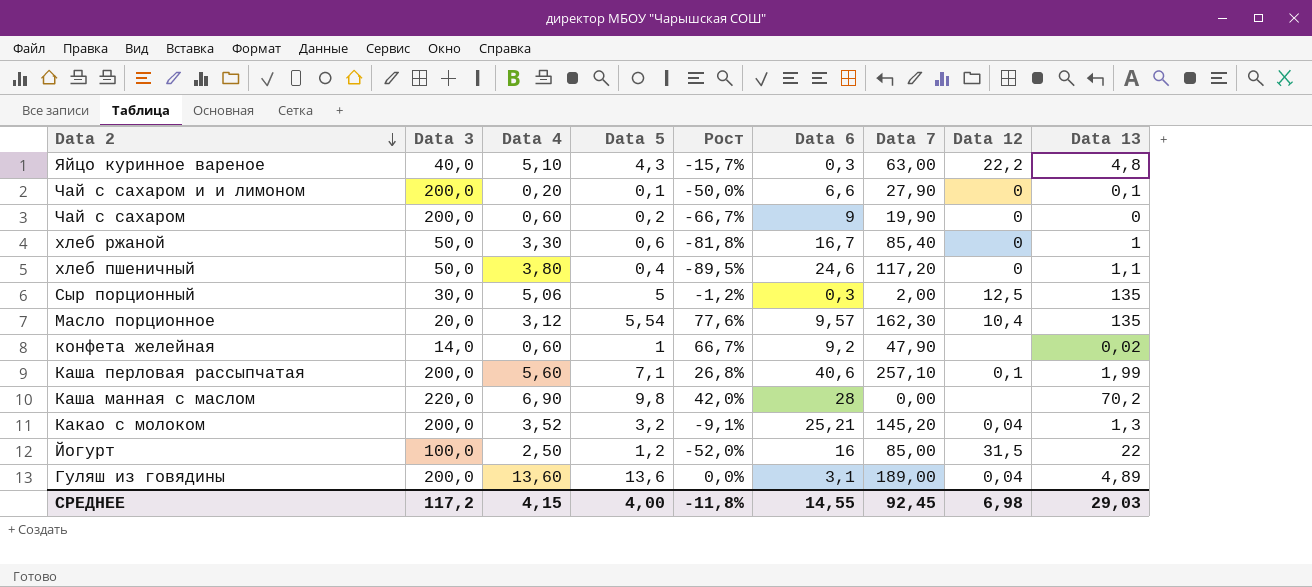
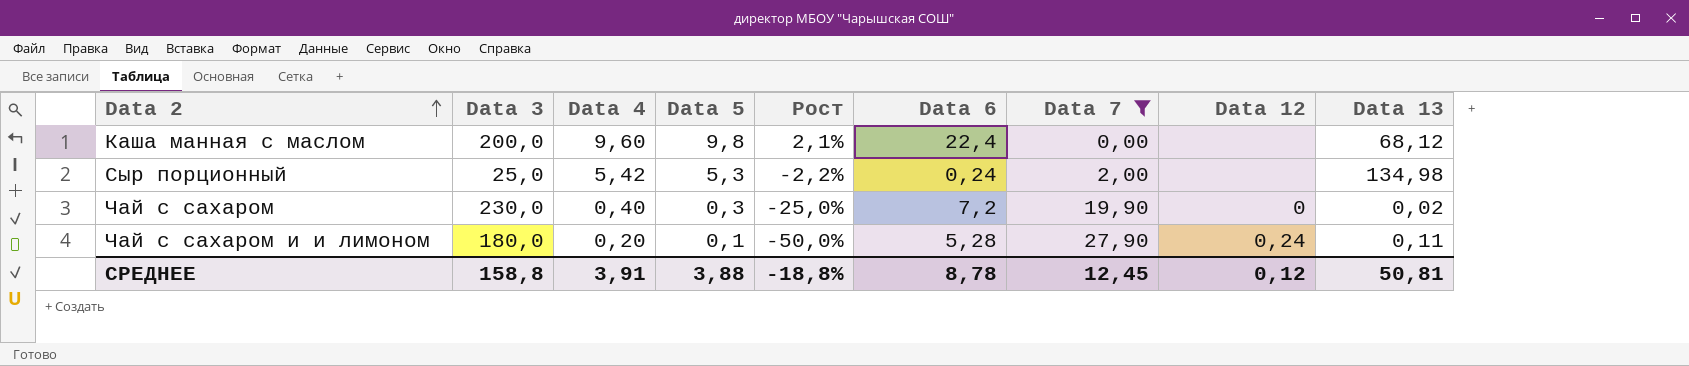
filter: none -> Data 7 <= 27,90
row order: Data 2 descending -> Data 2 ascending
Каша манная с маслом | Data 3: 220,0 -> 200,0
Каша манная с маслом | Data 4: 6,90 -> 9,60
Каша манная с маслом | Рост: 42,0% -> 2,1%
Каша манная с маслом | Data 6: 28 -> 22,4
Каша манная с маслом | Data 13: 70,2 -> 68,12
Сыр порционный | Data 3: 30,0 -> 25,0
Сыр порционный | Data 4: 5,06 -> 5,42
Сыр порционный | Data 5: 5 -> 5,3
Сыр порционный | Рост: -1,2% -> -2,2%
Сыр порционный | Data 6: 0,3 -> 0,24
Сыр порционный | Data 12: 12,5 -> none
Сыр порционный | Data 13: 135 -> 134,98
Чай с сахаром | Data 3: 200,0 -> 230,0
Чай с сахаром | Data 4: 0,60 -> 0,40
Чай с сахаром | Data 5: 0,2 -> 0,3
Чай с сахаром | Рост: -66,7% -> -25,0%
Чай с сахаром | Data 6: 9 -> 7,2
Чай с сахаром | Data 13: 0 -> 0,02
Чай с сахаром и и лимоном | Data 3: 200,0 -> 180,0
Чай с сахаром и и лимоном | Data 6: 6,6 -> 5,28
Чай с сахаром и и лимоном | Data 12: 0 -> 0,24
Чай с сахаром и и лимоном | Data 13: 0,1 -> 0,11
СРЕДНЕЕ | Data 3: 117,2 -> 158,8
СРЕДНЕЕ | Data 4: 4,15 -> 3,91
СРЕДНЕЕ | Data 5: 4,00 -> 3,88
СРЕДНЕЕ | Рост: -11,8% -> -18,8%
СРЕДНЕЕ | Data 6: 14,55 -> 8,78
СРЕДНЕЕ | Data 7: 92,45 -> 12,45
СРЕДНЕЕ | Data 12: 6,98 -> 0,12
СРЕДНЕЕ | Data 13: 29,03 -> 50,81

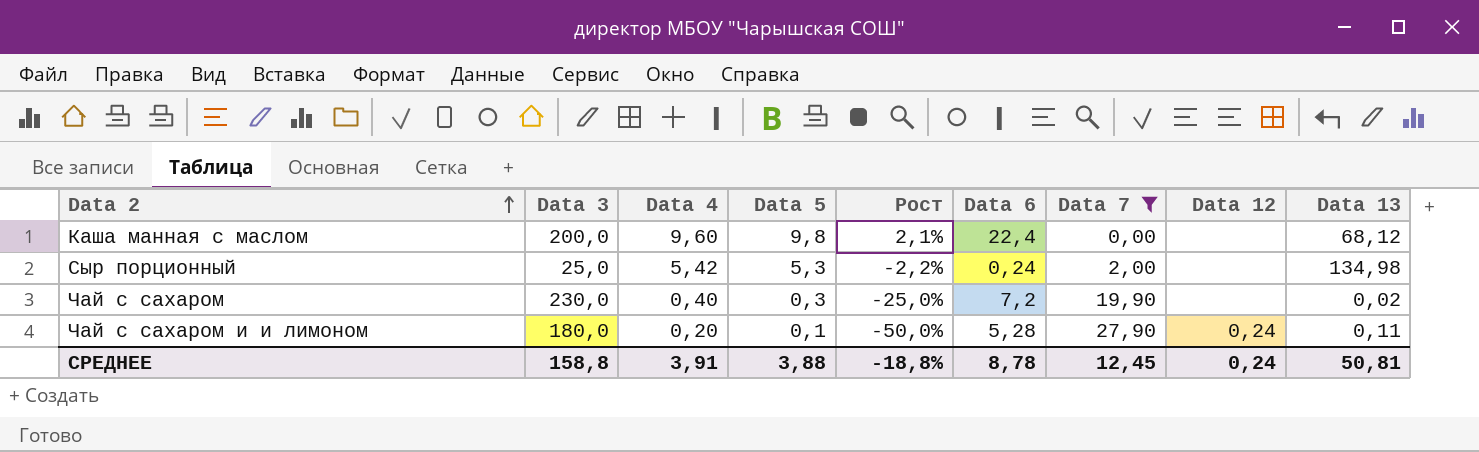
Чай с сахаром | Data 12: 0 -> none
СРЕДНЕЕ | Data 12: 0,12 -> 0,24

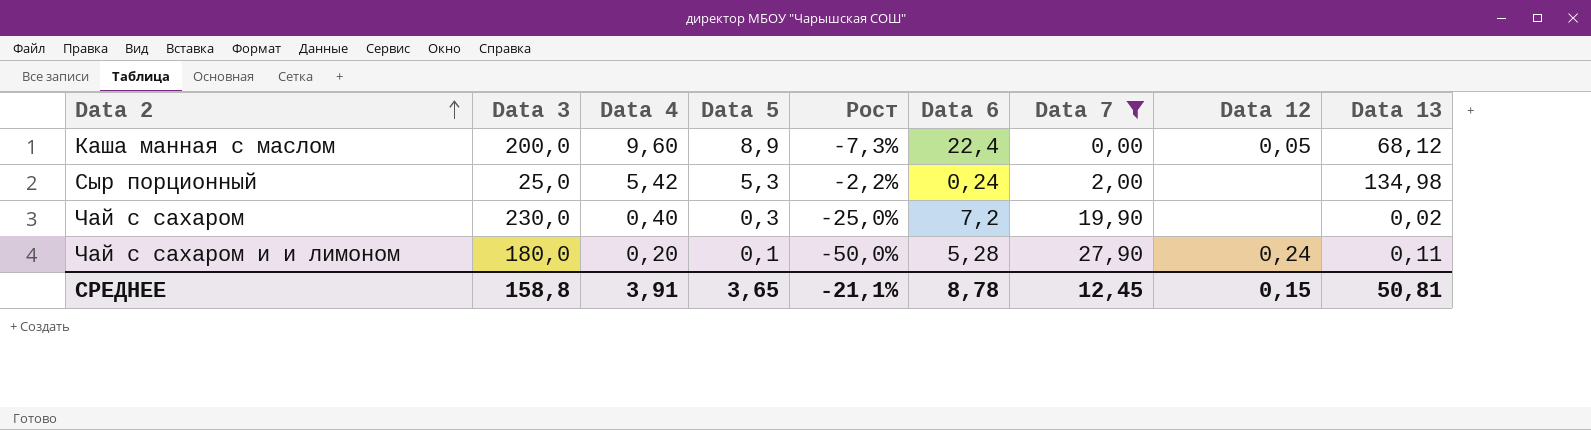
Каша манная с маслом | Data 5: 9,8 -> 8,9
Каша манная с маслом | Рост: 2,1% -> -7,3%
Каша манная с маслом | Data 12: none -> 0,05
СРЕДНЕЕ | Data 5: 3,88 -> 3,65
СРЕДНЕЕ | Рост: -18,8% -> -21,1%
СРЕДНЕЕ | Data 12: 0,24 -> 0,15

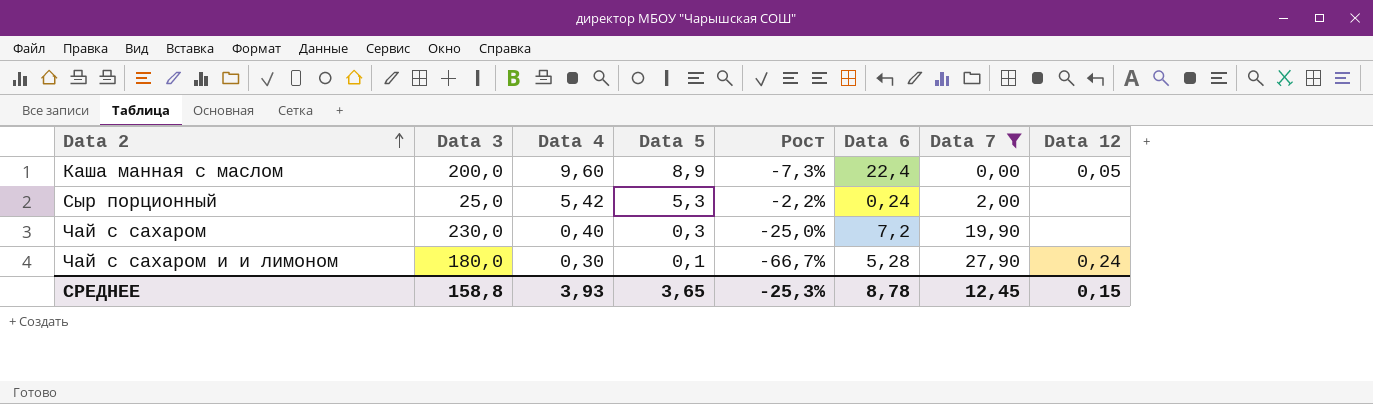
column Data 13 | position: 9 -> none
Чай с сахаром и и лимоном | Data 4: 0,20 -> 0,30
Чай с сахаром и и лимоном | Рост: -50,0% -> -66,7%
СРЕДНЕЕ | Data 4: 3,91 -> 3,93
СРЕДНЕЕ | Рост: -21,1% -> -25,3%

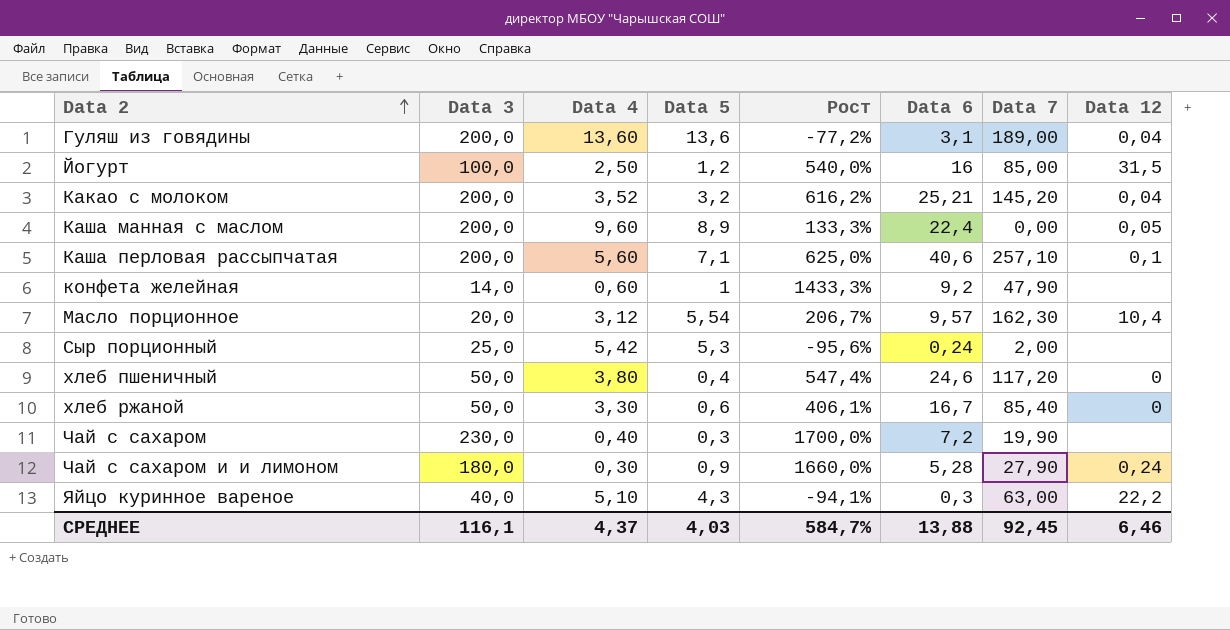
filter: Data 7 <= 27,90 -> none
column Рост | formula: ([Data 5] - [Data 4]) / [Data 4] -> ([Data 6] - [Data 4]) / [Data 4]
Чай с сахаром и и лимоном | Data 5: 0,1 -> 0,9
СРЕДНЕЕ | Data 3: 158,8 -> 116,1
СРЕДНЕЕ | Data 4: 3,93 -> 4,37
СРЕДНЕЕ | Data 5: 3,65 -> 4,03
СРЕДНЕЕ | Рост: -25,3% -> 584,7%
СРЕДНЕЕ | Data 6: 8,78 -> 13,88
СРЕДНЕЕ | Data 7: 12,45 -> 92,45
СРЕДНЕЕ | Data 12: 0,15 -> 6,46

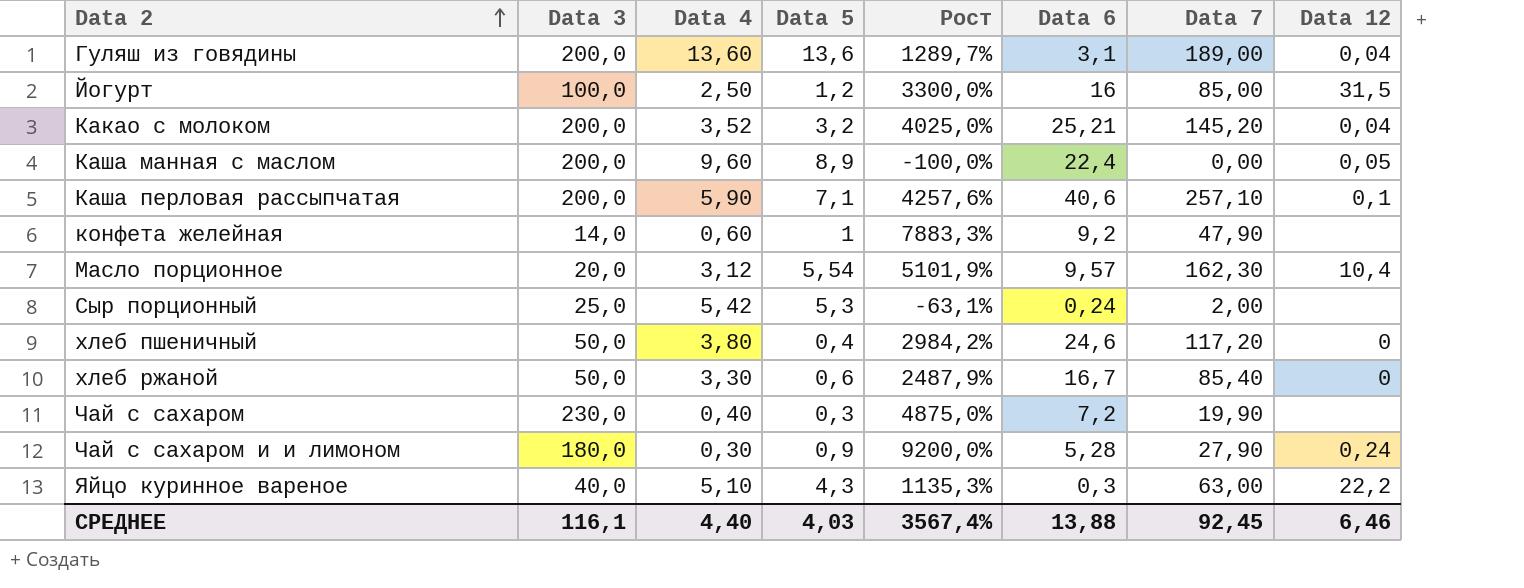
column Рост | formula: ([Data 6] - [Data 4]) / [Data 4] -> ([Data 7] - [Data 4]) / [Data 4]
Каша перловая рассыпчатая | Data 4: 5,60 -> 5,90
СРЕДНЕЕ | Data 4: 4,37 -> 4,40
СРЕДНЕЕ | Рост: 584,7% -> 3567,4%

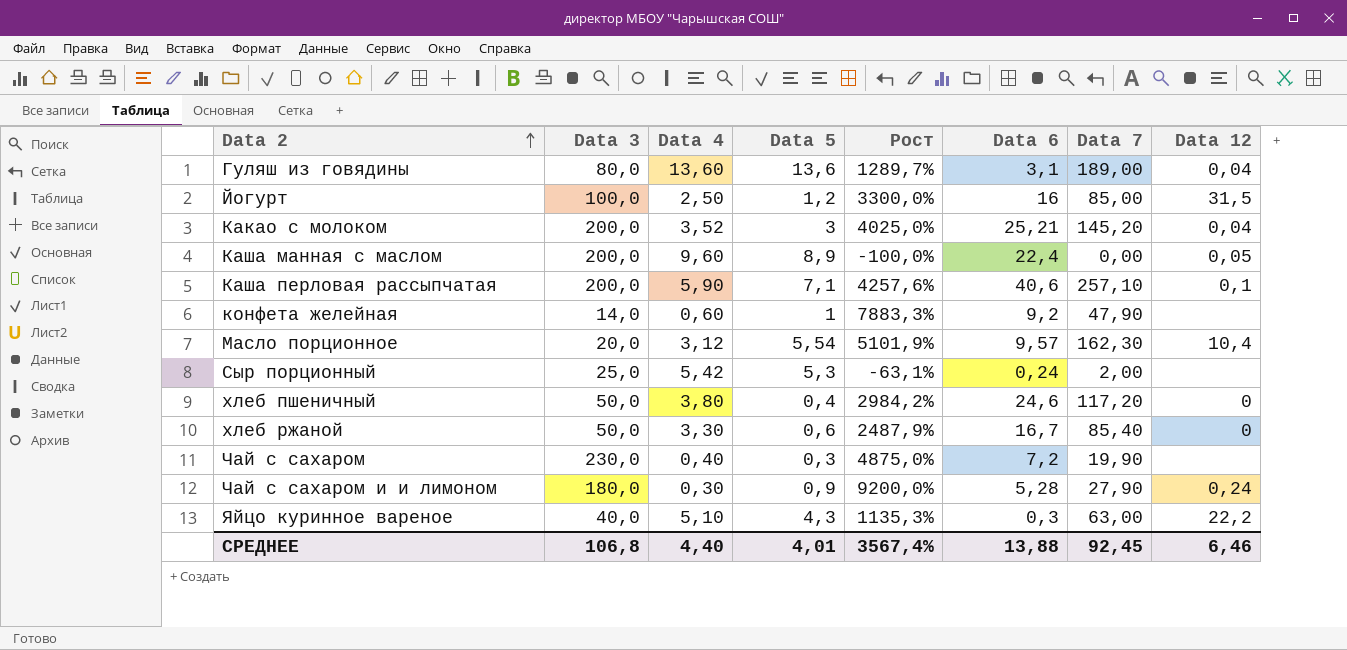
Гуляш из говядины | Data 3: 200,0 -> 80,0
Какао с молоком | Data 5: 3,2 -> 3
СРЕДНЕЕ | Data 3: 116,1 -> 106,8
СРЕДНЕЕ | Data 5: 4,03 -> 4,01

